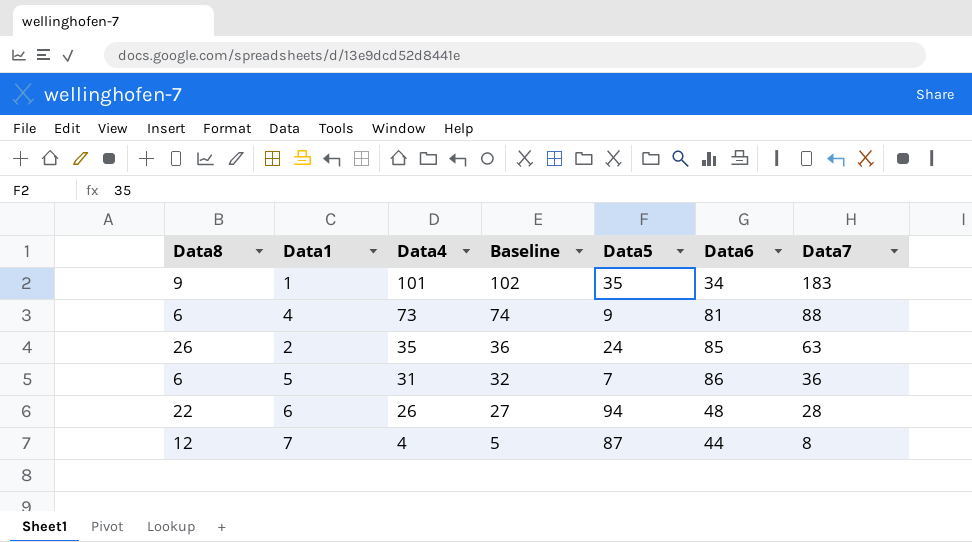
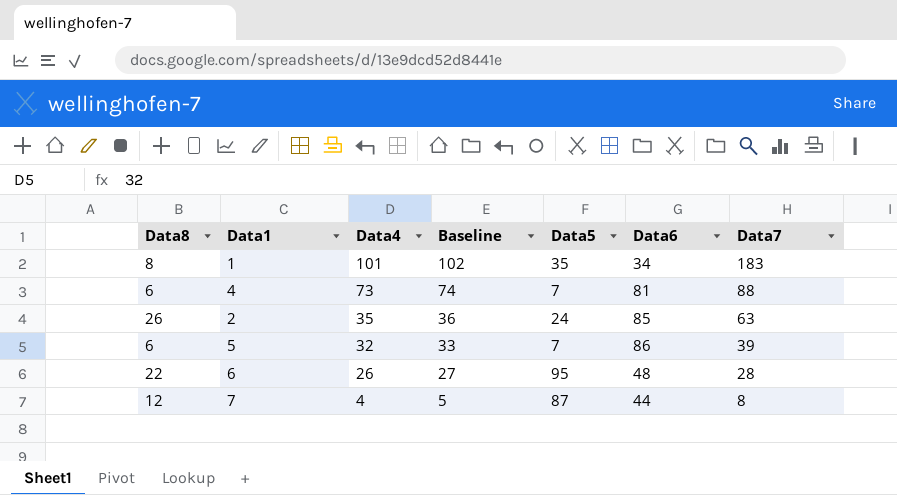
1 | Data8: 9 -> 8
4 | Data5: 9 -> 7
5 | Data4: 31 -> 32
5 | Baseline: 32 -> 33
5 | Data7: 36 -> 39
6 | Data5: 94 -> 95

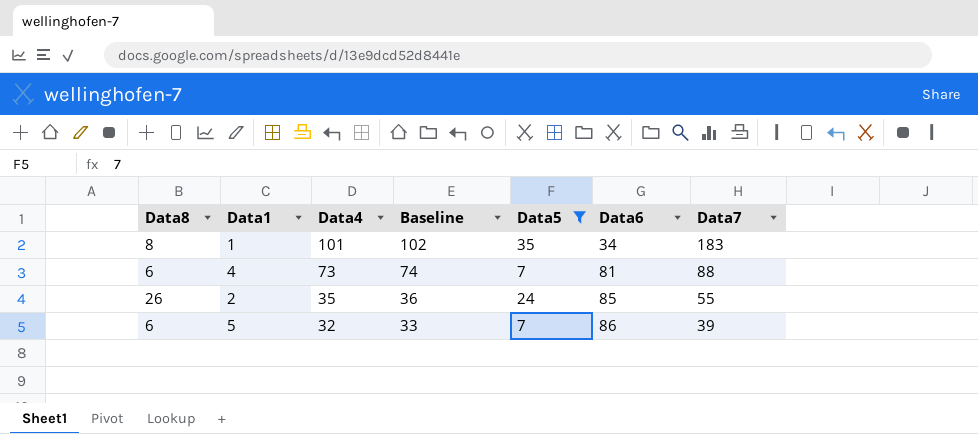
filter: none -> Data5 <= 35
2 | Data7: 63 -> 55

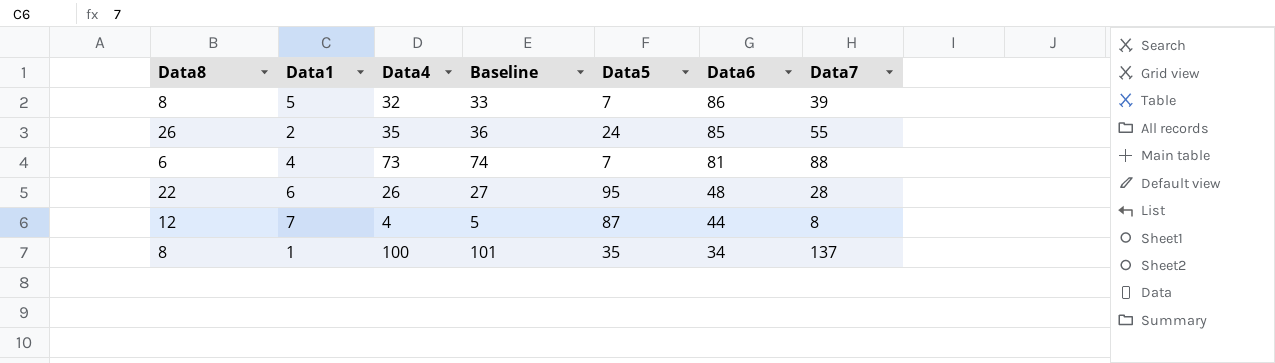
filter: Data5 <= 35 -> none
row order: Data4 descending -> Data6 descending
5 | Data8: 6 -> 8
1 | Data4: 101 -> 100
1 | Baseline: 102 -> 101
1 | Data7: 183 -> 137

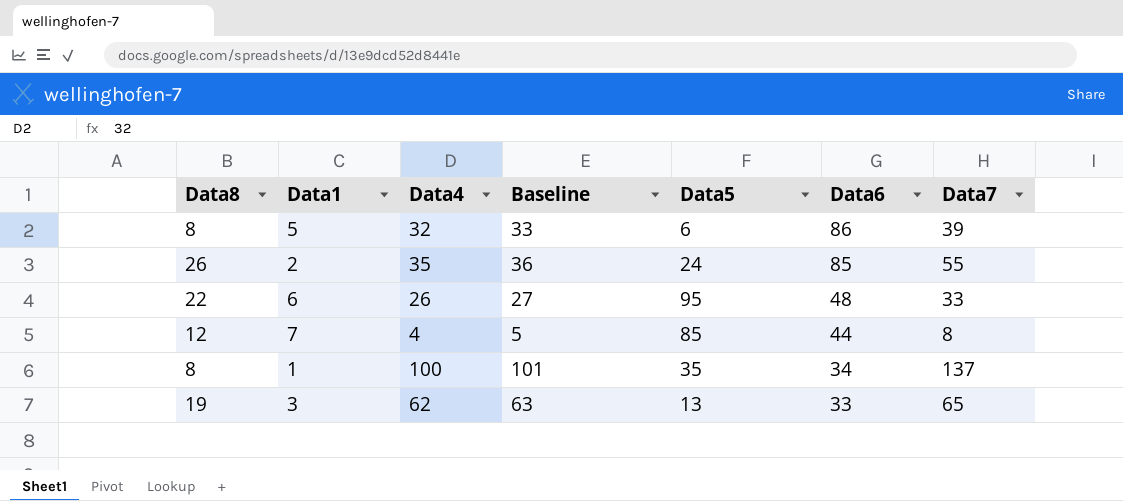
row 4: 6 | 73 | 74 | 7 | 81 | 88 -> none
5 | Data5: 7 -> 6
6 | Data7: 28 -> 33
7 | Data5: 87 -> 85
row 3: none -> 19 | 62 | 63 | 13 | 33 | 65

